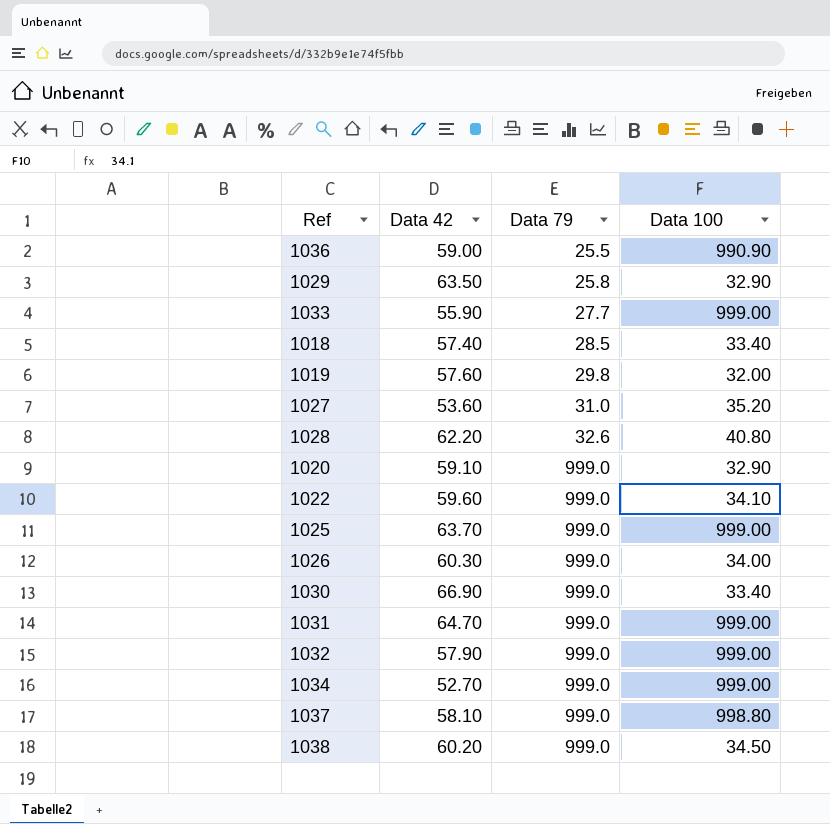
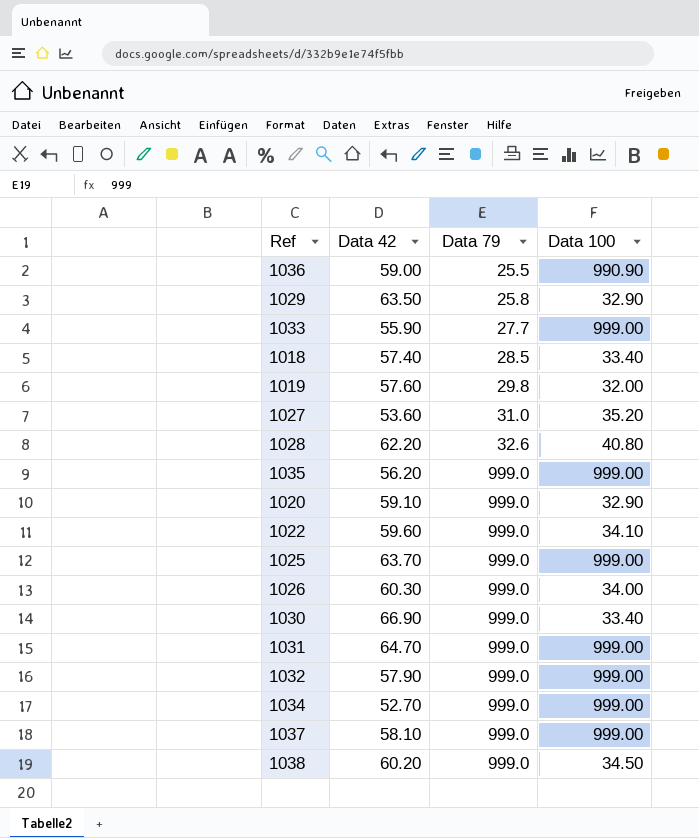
row 1035: none -> 56.20 | 999.0 | 999.00
1037 | Data 100: 998.80 -> 999.00

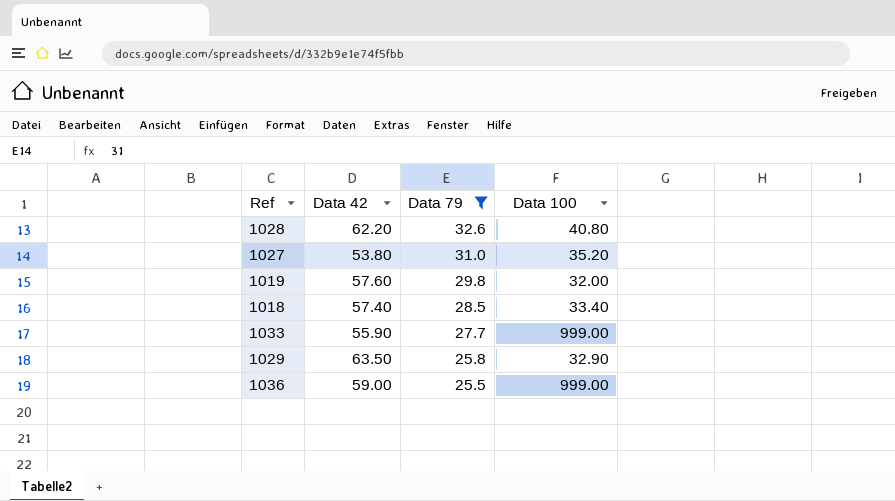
filter: none -> Data 79 != 999.0
row order: Data 79 ascending -> Data 79 descending
1027 | Data 42: 53.60 -> 53.80
1036 | Data 100: 990.90 -> 999.00

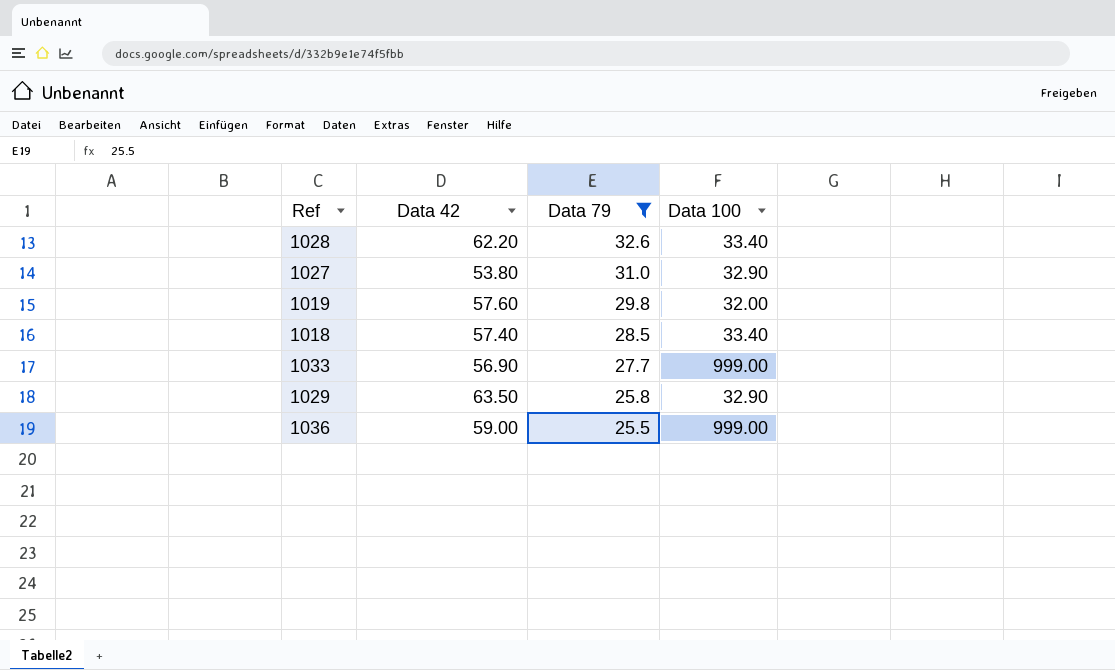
1028 | Data 100: 40.80 -> 33.40
1027 | Data 100: 35.20 -> 32.90
1033 | Data 42: 55.90 -> 56.90

